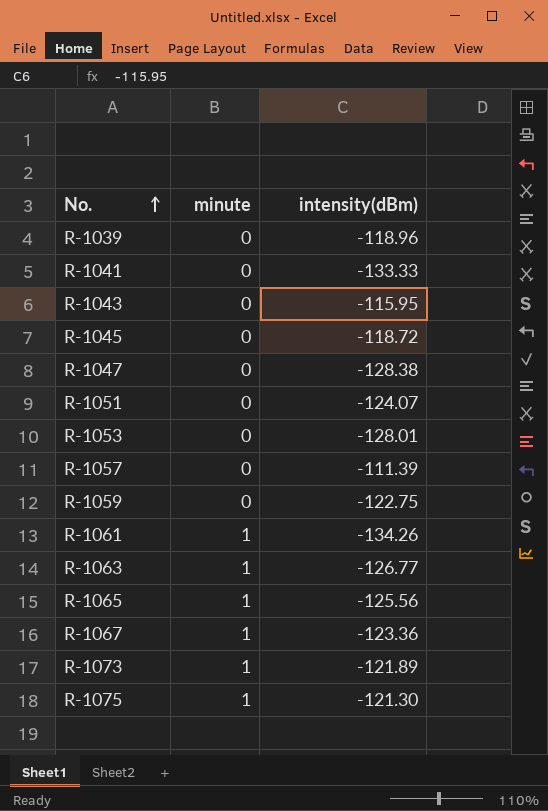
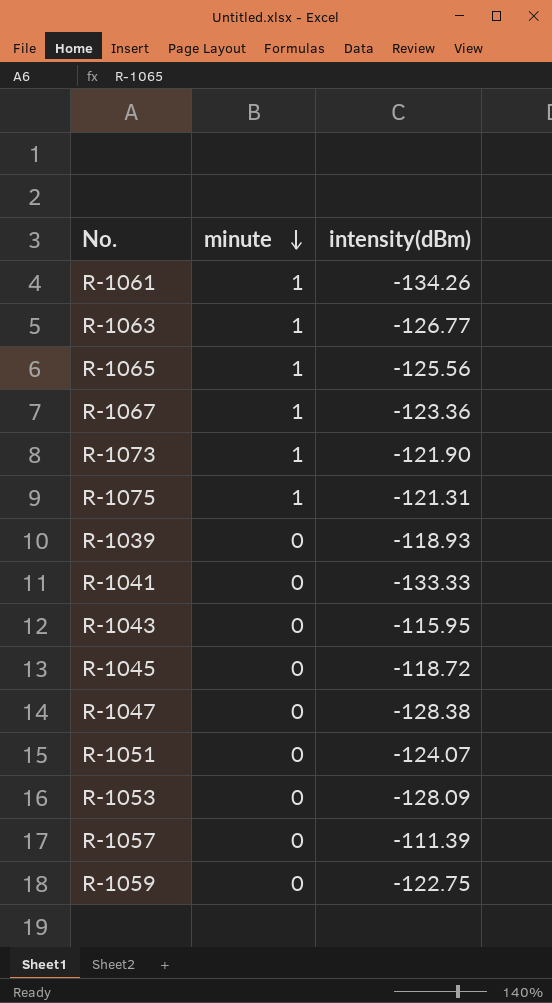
row order: No. ascending -> minute descending
R-1073 | intensity(dBm): -121.89 -> -121.90
R-1075 | intensity(dBm): -121.30 -> -121.31
R-1039 | intensity(dBm): -118.96 -> -118.93
R-1053 | intensity(dBm): -128.01 -> -128.09

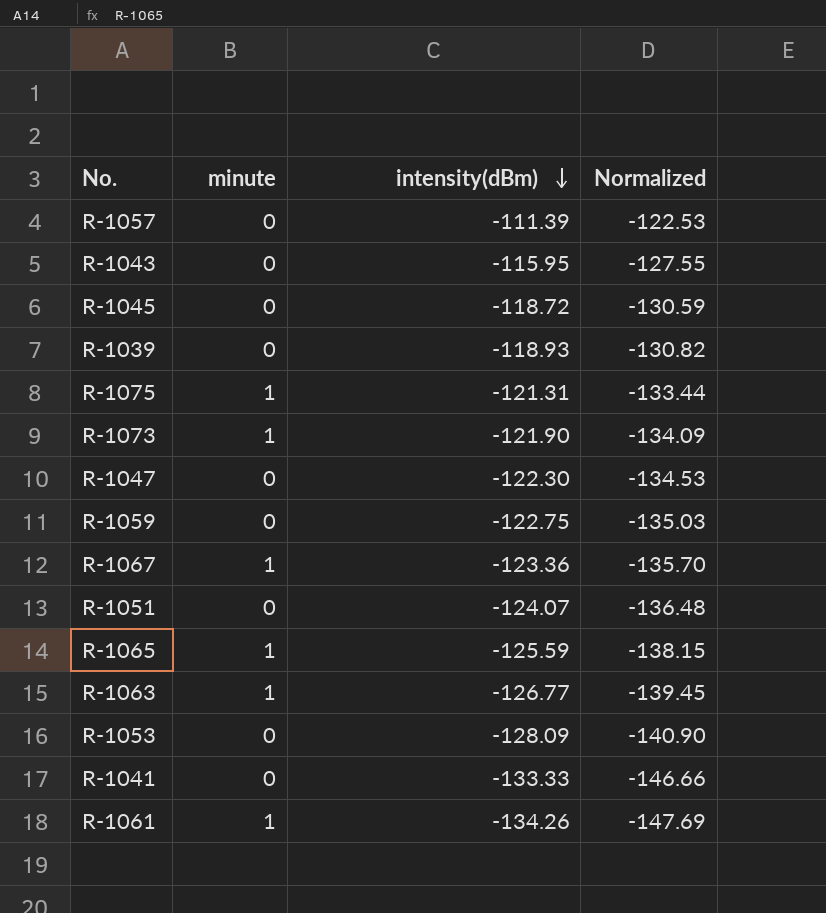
row order: minute descending -> intensity(dBm) descending
column Normalized | formula: none -> [intensity(dBm)] * 1.1
R-1047 | intensity(dBm): -128.38 -> -122.30
R-1065 | intensity(dBm): -125.56 -> -125.59

